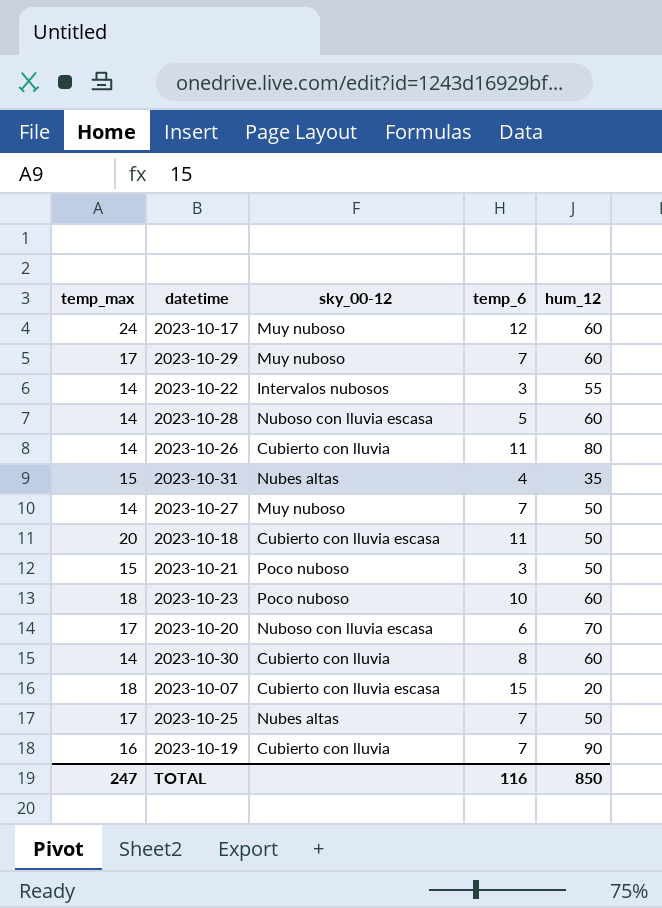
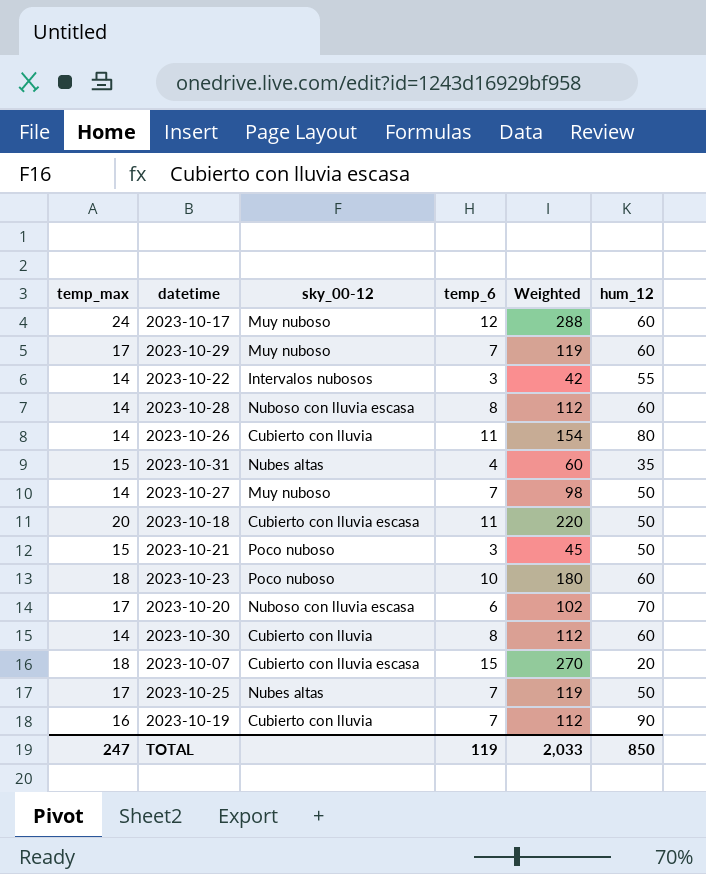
column Weighted | formula: none -> [temp_max] * [temp_6]
2023-10-28 | temp_6: 5 -> 8
TOTAL | temp_6: 116 -> 119

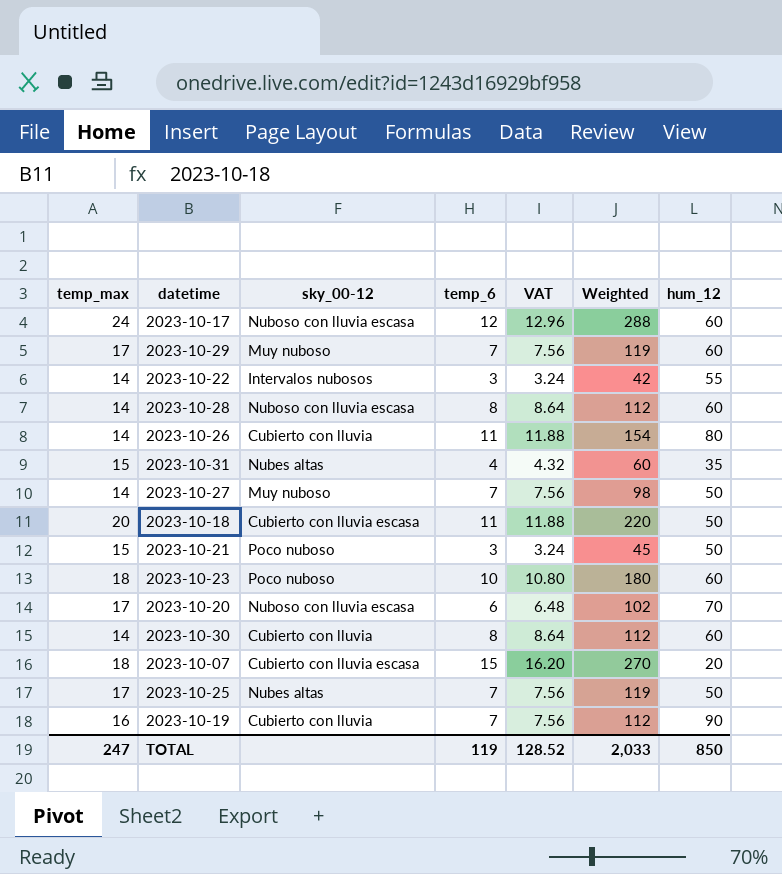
column VAT | formula: none -> [temp_6] * 1.08
2023-10-17 | sky_00-12: Muy nuboso -> Nuboso con lluvia escasa

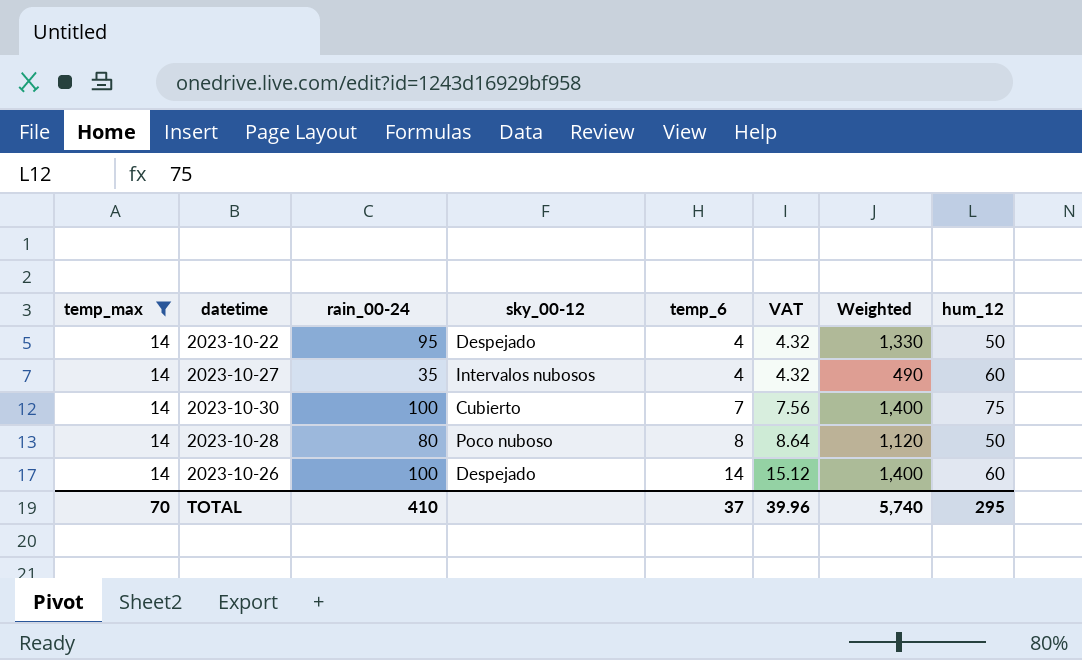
filter: none -> temp_max = 14
row order: none -> temp_6 ascending
column rain_00-24 | position: none -> 3
column Weighted | formula: [temp_max] * [temp_6] -> [temp_max] * [rain_00-24]
2023-10-22 | sky_00-12: Intervalos nubosos -> Despejado
2023-10-22 | temp_6: 3 -> 4
2023-10-22 | VAT: 3.24 -> 4.32
2023-10-22 | hum_12: 55 -> 50
2023-10-27 | sky_00-12: Muy nuboso -> Intervalos nubosos
2023-10-27 | temp_6: 7 -> 4
2023-10-27 | VAT: 7.56 -> 4.32
2023-10-27 | hum_12: 50 -> 60
2023-10-30 | sky_00-12: Cubierto con lluvia -> Cubierto
2023-10-30 | temp_6: 8 -> 7
2023-10-30 | VAT: 8.64 -> 7.56
2023-10-30 | hum_12: 60 -> 75
2023-10-28 | sky_00-12: Nuboso con lluvia escasa -> Poco nuboso
2023-10-28 | hum_12: 60 -> 50
2023-10-26 | sky_00-12: Cubierto con lluvia -> Despejado
2023-10-26 | temp_6: 11 -> 14
2023-10-26 | VAT: 11.88 -> 15.12
2023-10-26 | hum_12: 80 -> 60
TOTAL | temp_max: 247 -> 70
TOTAL | temp_6: 119 -> 37
TOTAL | VAT: 128.52 -> 39.96
TOTAL | Weighted: 2,033 -> 5,740
TOTAL | hum_12: 850 -> 295

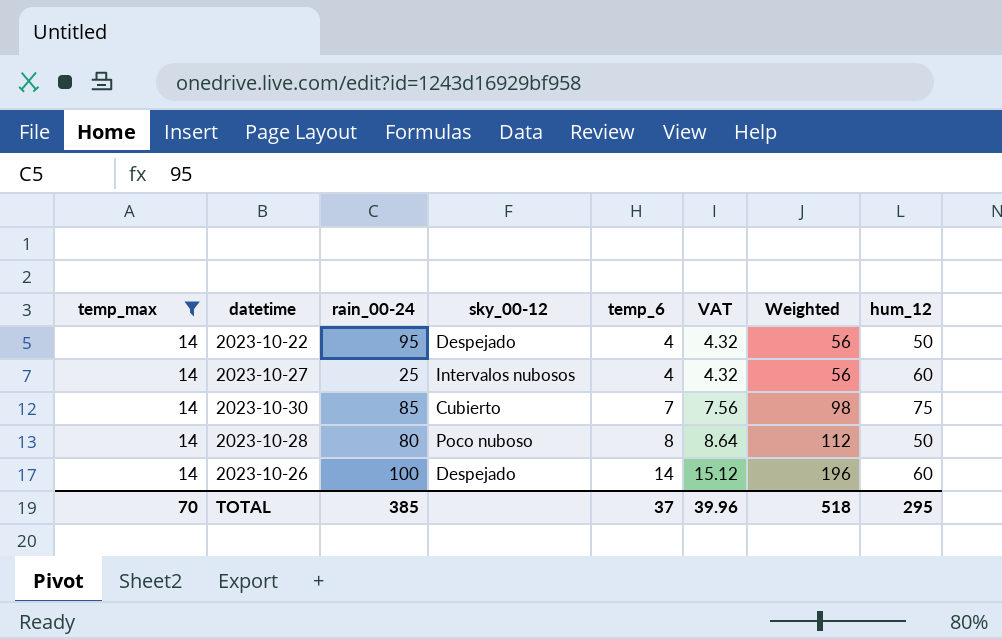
column Weighted | formula: [temp_max] * [rain_00-24] -> [temp_max] * [temp_6]
2023-10-27 | rain_00-24: 35 -> 25
2023-10-30 | rain_00-24: 100 -> 85
TOTAL | rain_00-24: 410 -> 385
TOTAL | Weighted: 5,740 -> 518

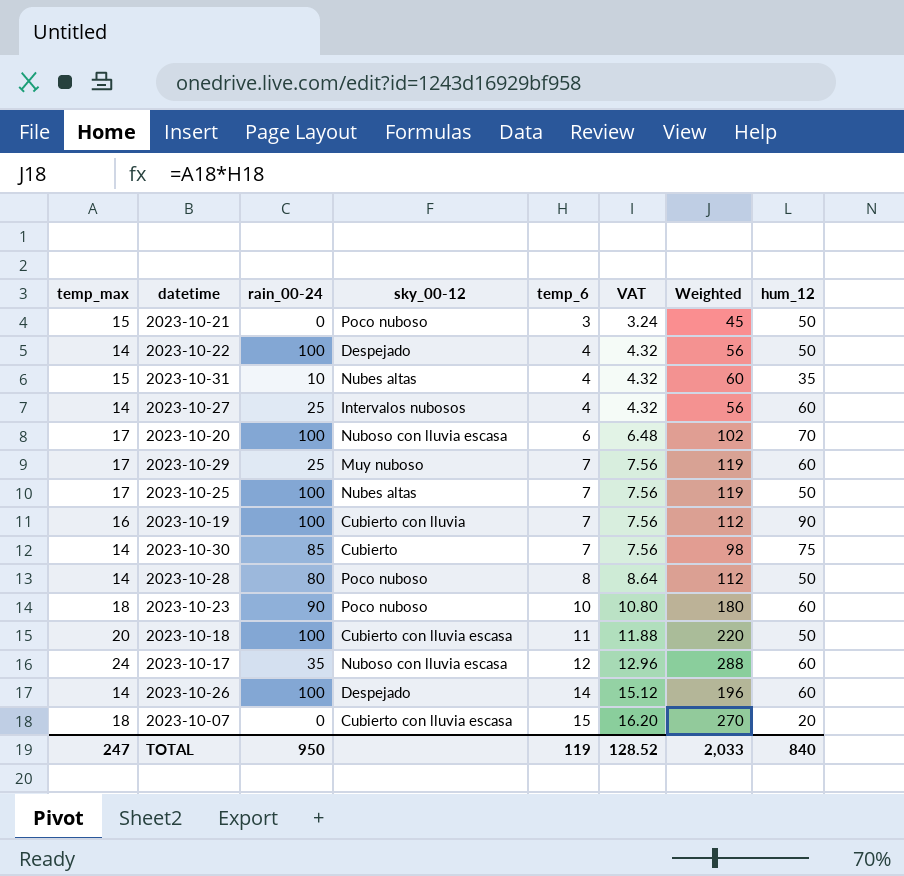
filter: temp_max = 14 -> none
2023-10-22 | rain_00-24: 95 -> 100
TOTAL | temp_max: 70 -> 247
TOTAL | rain_00-24: 385 -> 950
TOTAL | temp_6: 37 -> 119
TOTAL | VAT: 39.96 -> 128.52
TOTAL | Weighted: 518 -> 2,033
TOTAL | hum_12: 295 -> 840

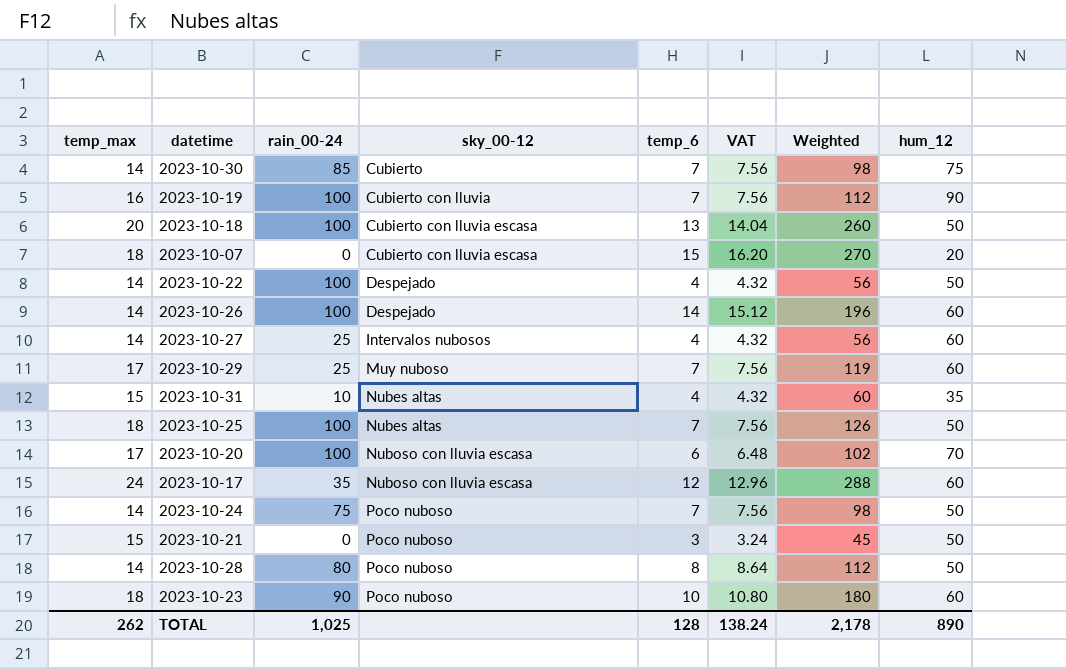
row order: temp_6 ascending -> sky_00-12 ascending
2023-10-18 | temp_6: 11 -> 13
2023-10-18 | VAT: 11.88 -> 14.04
2023-10-18 | Weighted: 220 -> 260
2023-10-25 | temp_max: 17 -> 18
2023-10-25 | Weighted: 119 -> 126
row 2023-10-24: none -> 14 | 75 | Poco nuboso | 7 | 7.56 | 98 | 50
TOTAL | temp_max: 247 -> 262
TOTAL | rain_00-24: 950 -> 1,025
TOTAL | temp_6: 119 -> 128
TOTAL | VAT: 128.52 -> 138.24
TOTAL | Weighted: 2,033 -> 2,178
TOTAL | hum_12: 840 -> 890

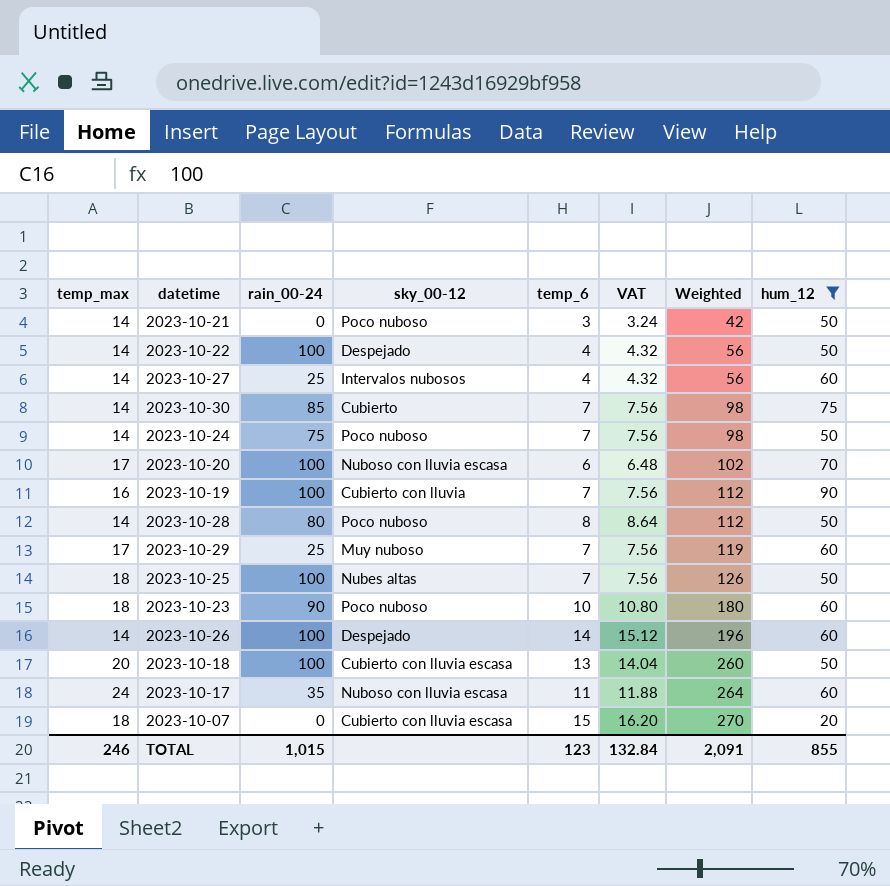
filter: none -> hum_12 != 35
row order: sky_00-12 ascending -> Weighted ascending
2023-10-21 | temp_max: 15 -> 14
2023-10-21 | Weighted: 45 -> 42
2023-10-17 | temp_6: 12 -> 11
2023-10-17 | VAT: 12.96 -> 11.88
2023-10-17 | Weighted: 288 -> 264
TOTAL | temp_max: 262 -> 246
TOTAL | rain_00-24: 1,025 -> 1,015
TOTAL | temp_6: 128 -> 123
TOTAL | VAT: 138.24 -> 132.84
TOTAL | Weighted: 2,178 -> 2,091
TOTAL | hum_12: 890 -> 855

